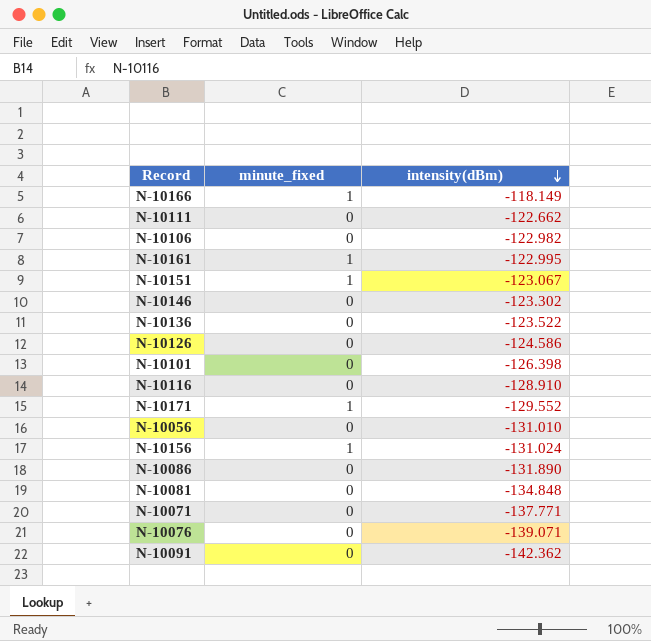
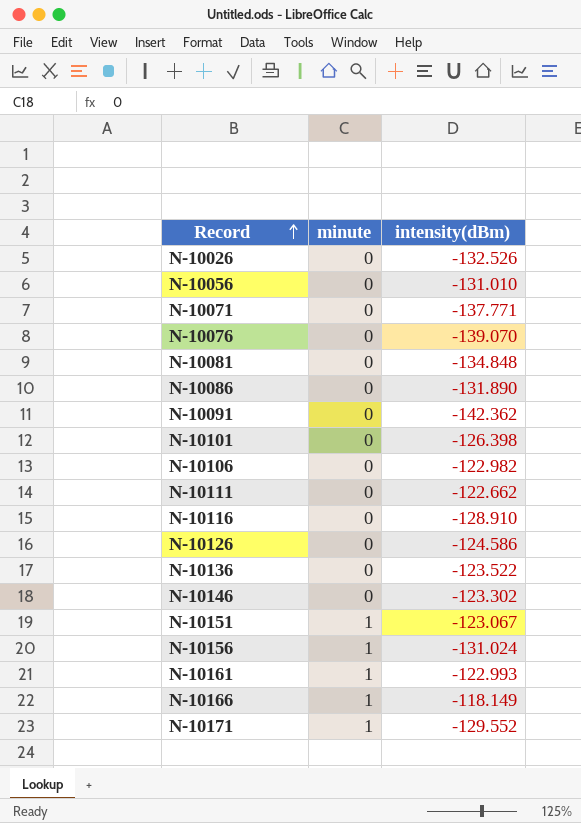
row order: intensity(dBm) descending -> Record ascending
column name: minute_fixed -> minute
row N-10026: none -> 0 | -132.526
N-10076 | intensity(dBm): -139.071 -> -139.070
N-10161 | intensity(dBm): -122.995 -> -122.993

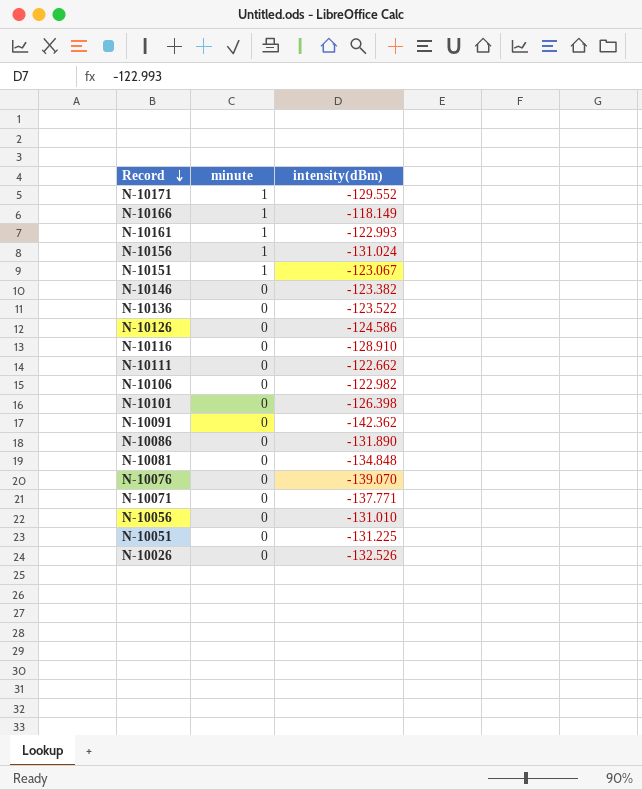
row order: Record ascending -> Record descending
N-10146 | intensity(dBm): -123.302 -> -123.382
row N-10051: none -> 0 | -131.225

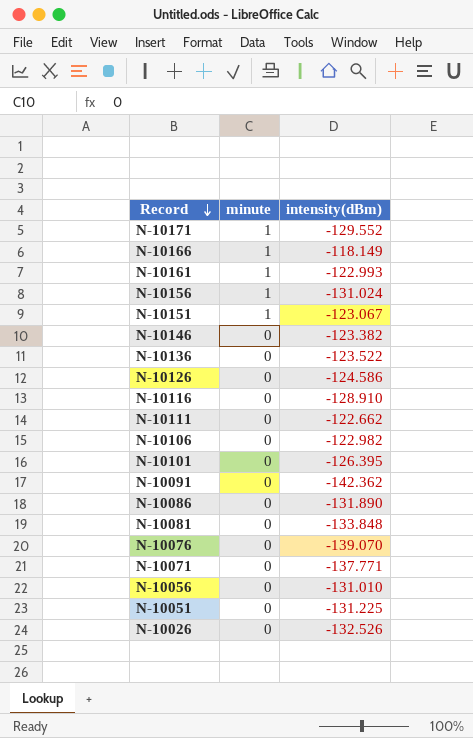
N-10101 | intensity(dBm): -126.398 -> -126.395
N-10081 | intensity(dBm): -134.848 -> -133.848

